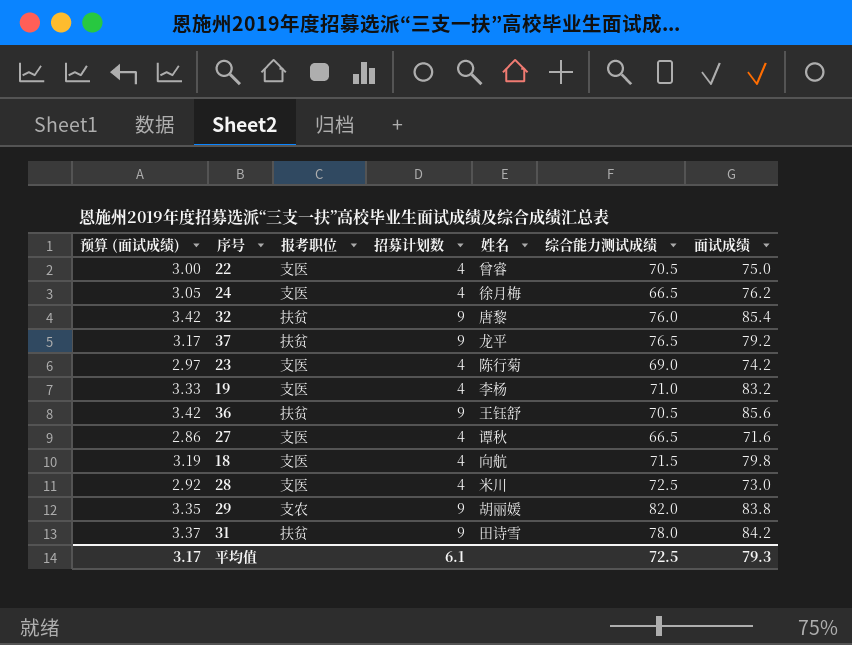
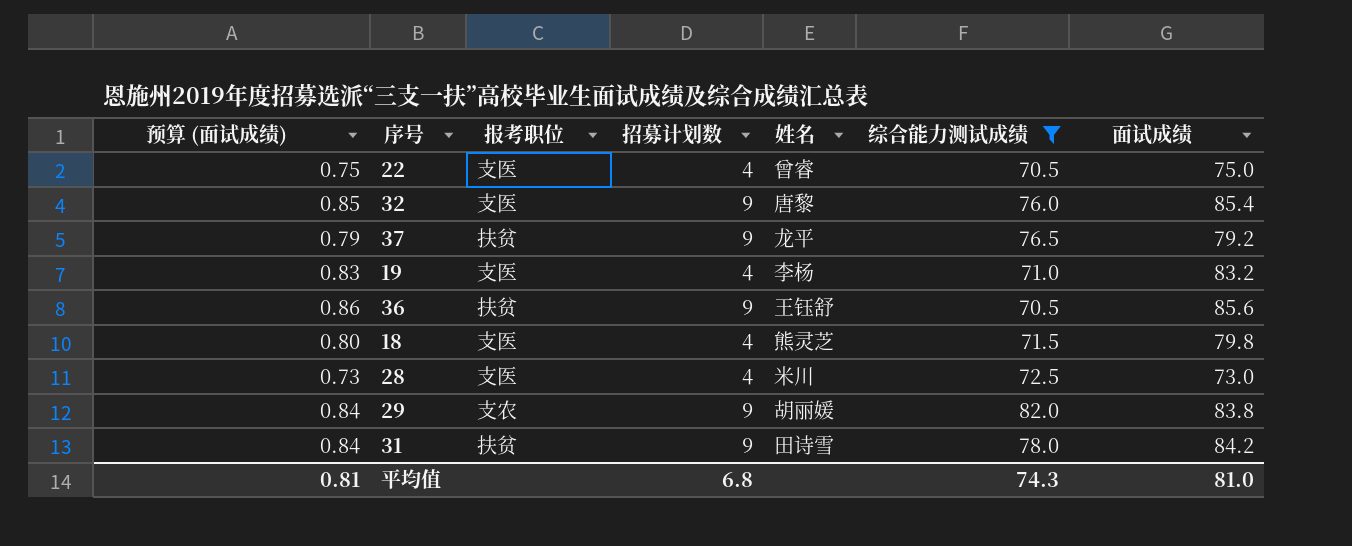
filter: none -> 综合能力测试成绩 >= 70.5
column 预算 (面试成绩) | formula: [面试成绩] * 0.04 -> [面试成绩] * 0.01
32 | 报考职位: 扶贫 -> 支医
18 | 姓名: 向航 -> 熊灵芝
平均值 | 预算 (面试成绩): 3.17 -> 0.81
平均值 | 招募计划数: 6.1 -> 6.8
平均值 | 综合能力测试成绩: 72.5 -> 74.3
平均值 | 面试成绩: 79.3 -> 81.0

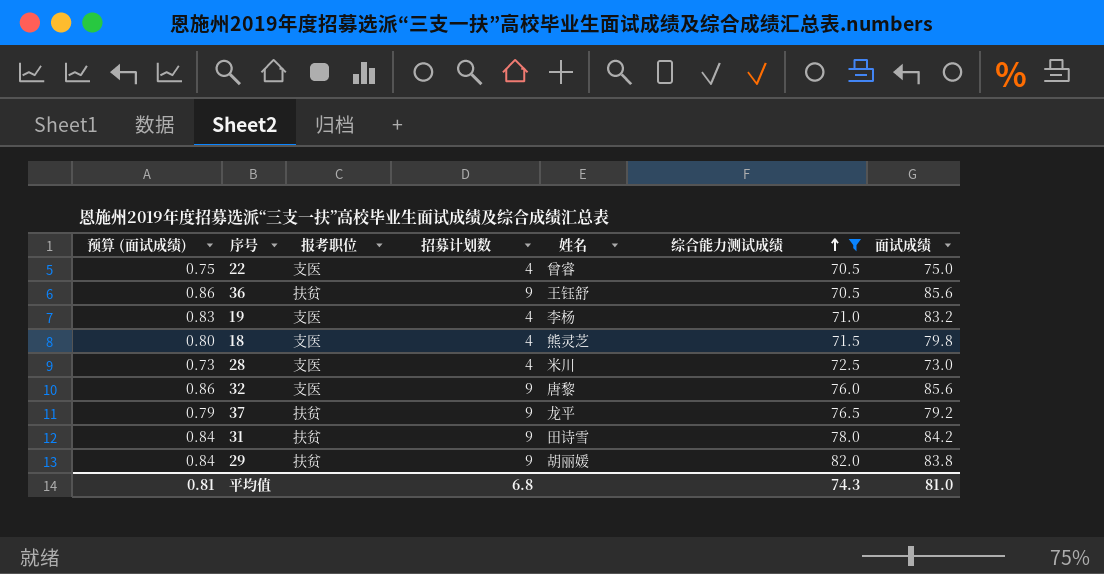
row order: none -> 综合能力测试成绩 ascending
32 | 预算 (面试成绩): 0.85 -> 0.86
32 | 面试成绩: 85.4 -> 85.6
29 | 报考职位: 支农 -> 扶贫

